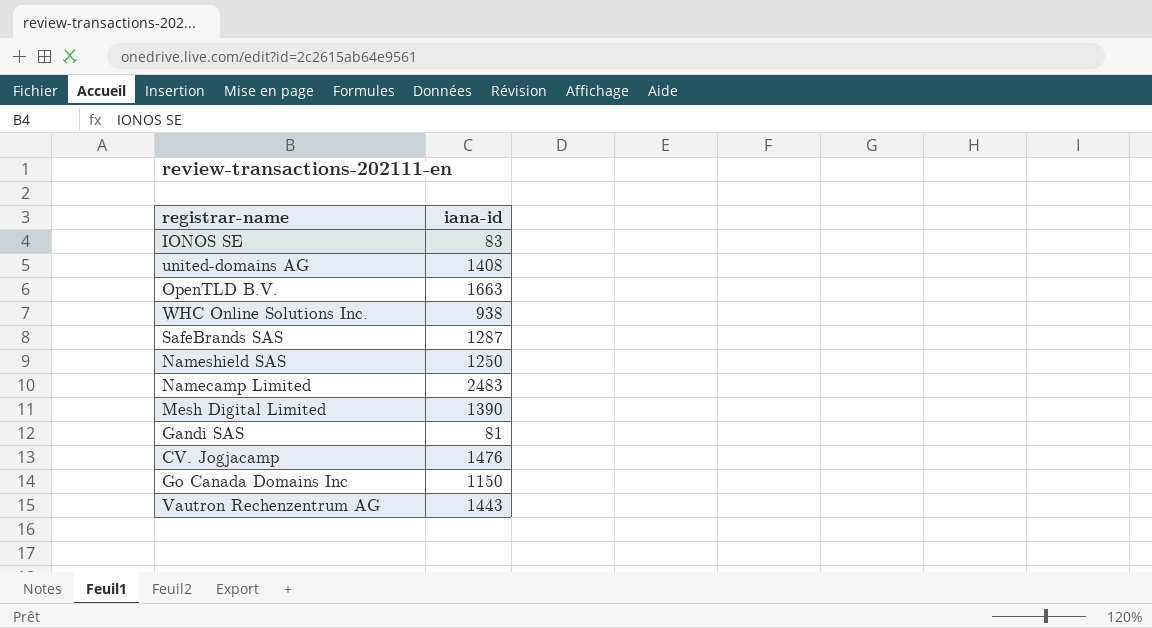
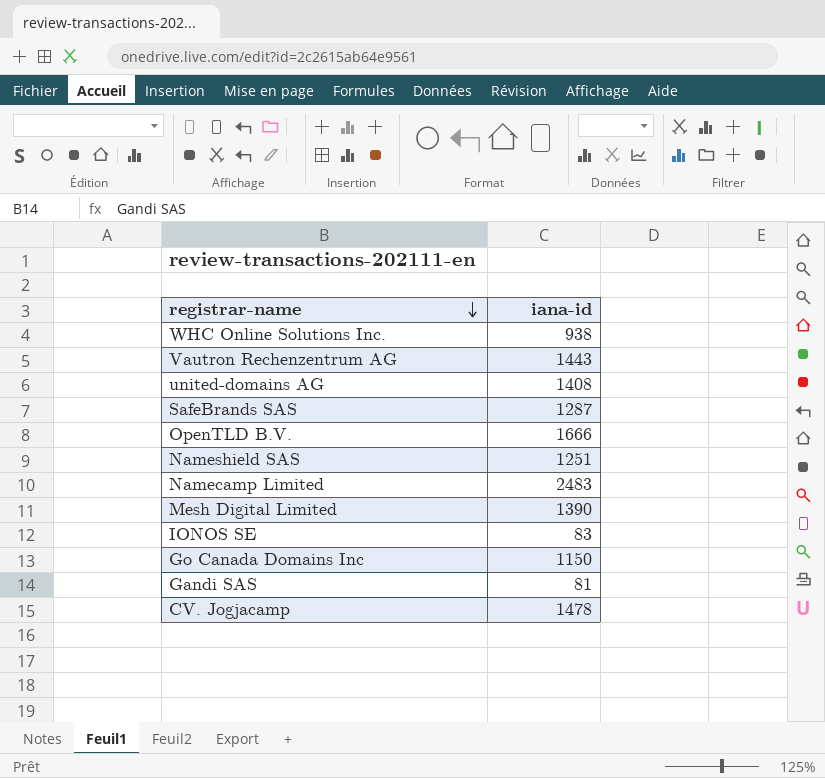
row order: none -> registrar-name descending
OpenTLD B.V. | iana-id: 1663 -> 1666
Nameshield SAS | iana-id: 1250 -> 1251
CV. Jogjacamp | iana-id: 1476 -> 1478

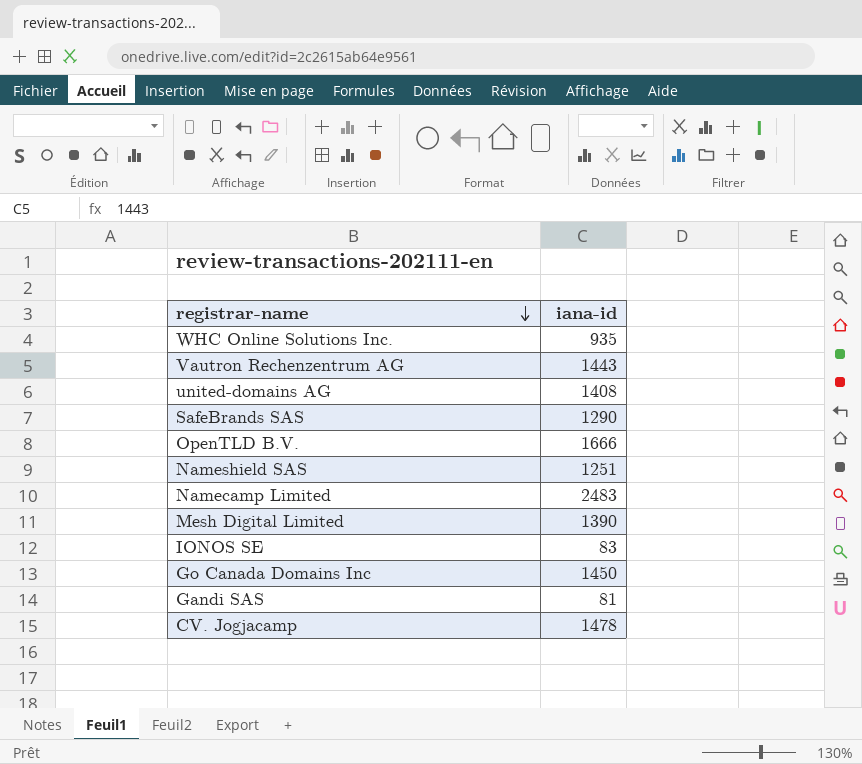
WHC Online Solutions Inc. | iana-id: 938 -> 935
SafeBrands SAS | iana-id: 1287 -> 1290
Go Canada Domains Inc | iana-id: 1150 -> 1450

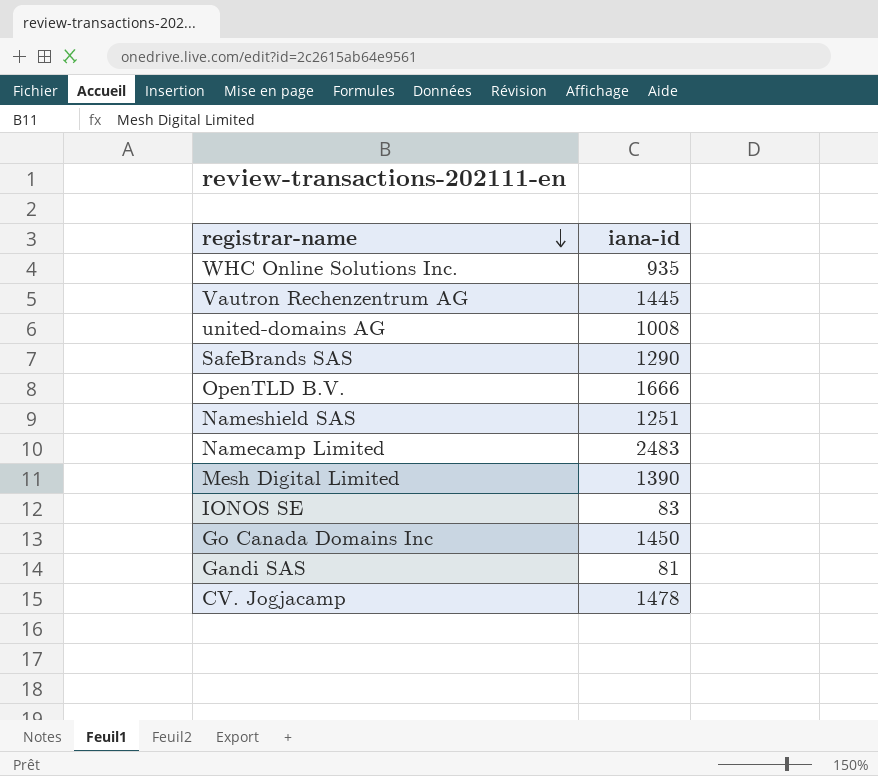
Vautron Rechenzentrum AG | iana-id: 1443 -> 1445
united-domains AG | iana-id: 1408 -> 1008

